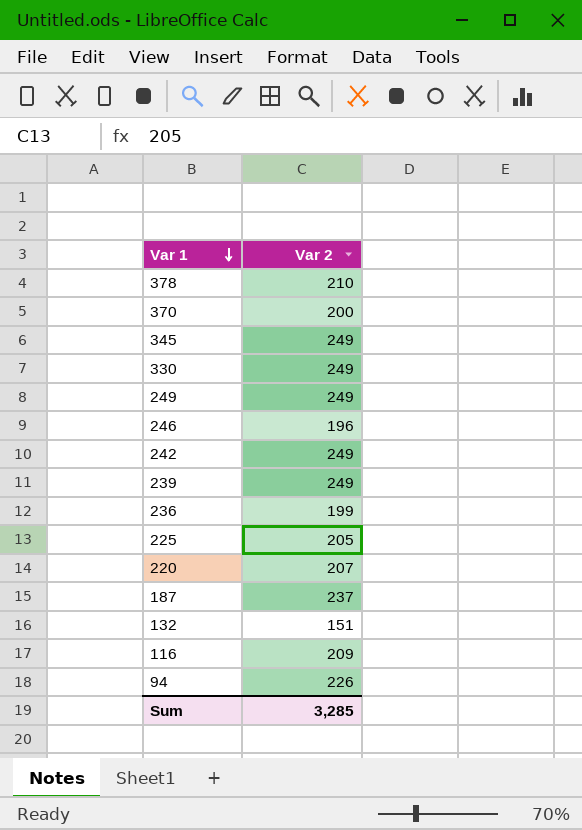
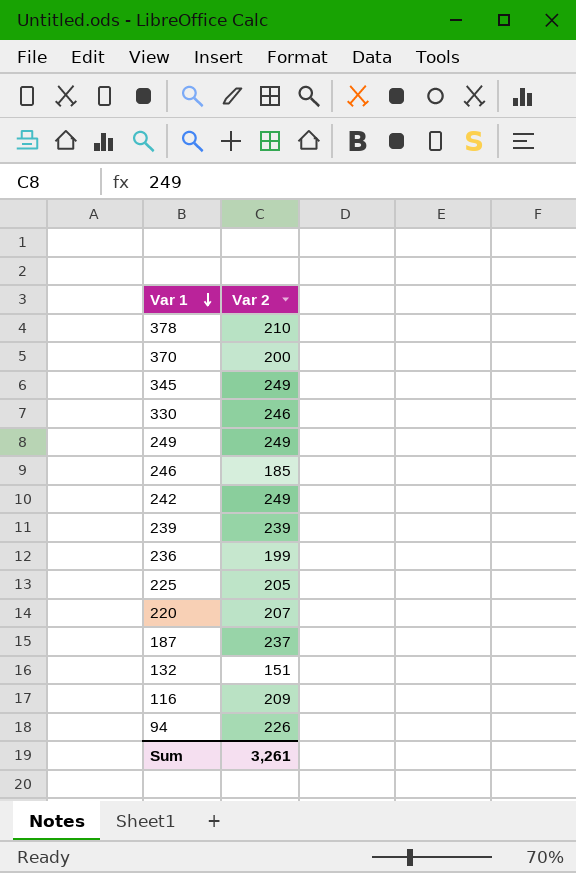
330 | Var 2: 249 -> 246
246 | Var 2: 196 -> 185
239 | Var 2: 249 -> 239
Sum | Var 2: 3,285 -> 3,261

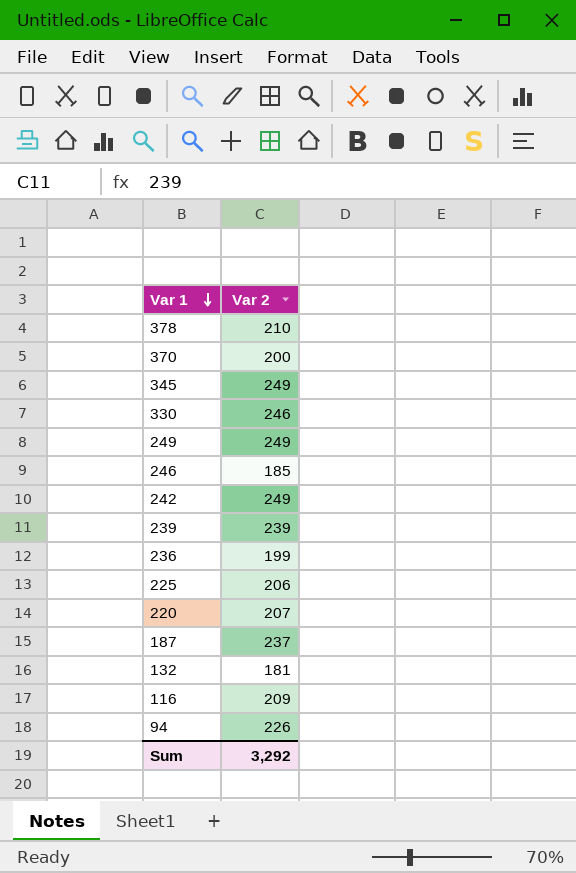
225 | Var 2: 205 -> 206
132 | Var 2: 151 -> 181
Sum | Var 2: 3,261 -> 3,292

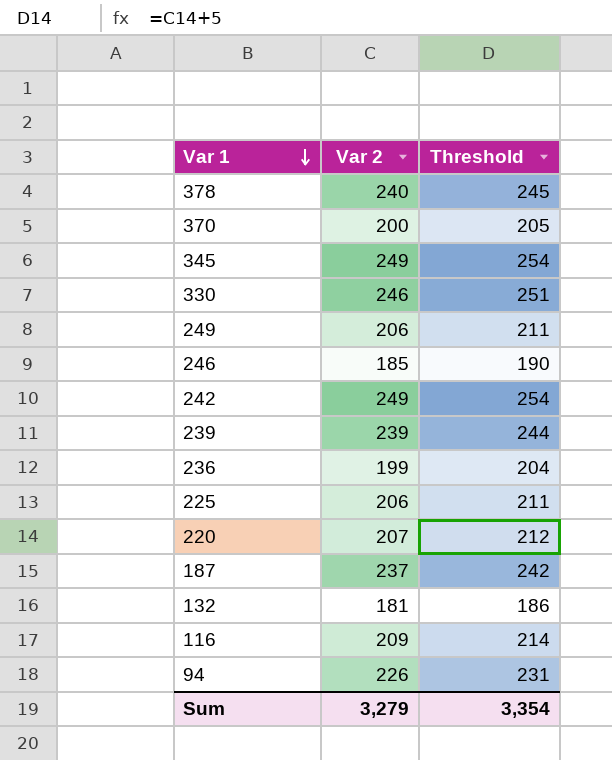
column Threshold | formula: none -> [Var 2] + 5
378 | Var 2: 210 -> 240
249 | Var 2: 249 -> 206
Sum | Var 2: 3,292 -> 3,279

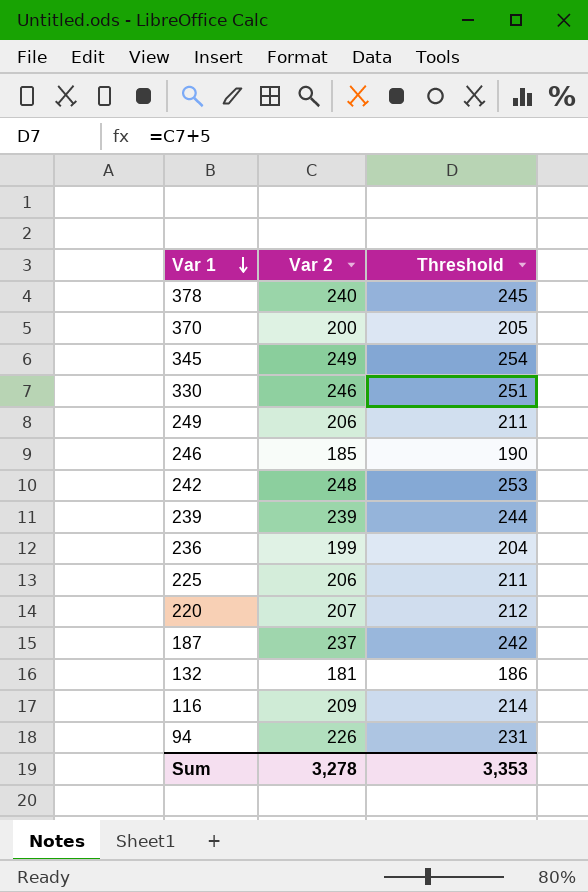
242 | Var 2: 249 -> 248
242 | Threshold: 254 -> 253
Sum | Var 2: 3,279 -> 3,278
Sum | Threshold: 3,354 -> 3,353

